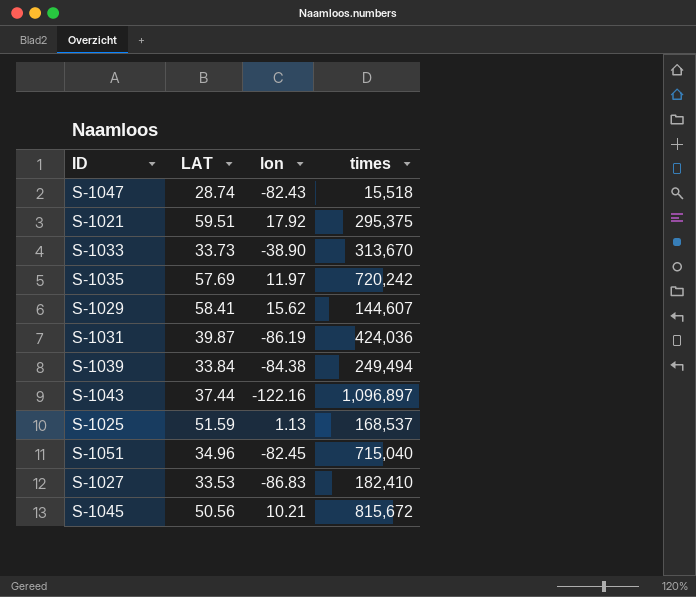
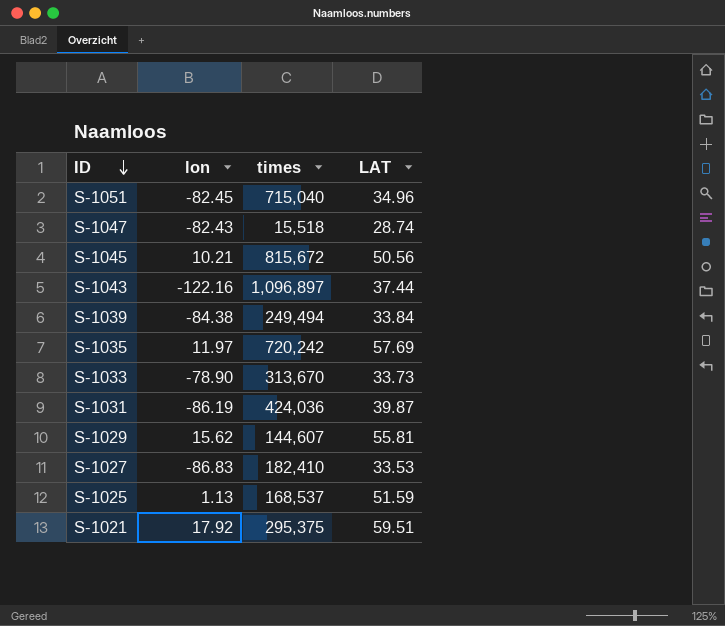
row order: none -> ID descending
column LAT | position: 2 -> 4
S-1033 | lon: -38.90 -> -78.90
S-1029 | LAT: 58.41 -> 55.81

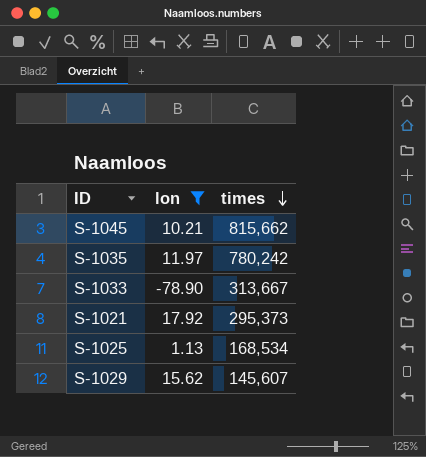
filter: none -> lon >= -78.90
row order: ID descending -> times descending
column LAT | position: 4 -> none
S-1045 | times: 815,672 -> 815,662
S-1035 | times: 720,242 -> 780,242
S-1033 | times: 313,670 -> 313,667
S-1021 | times: 295,375 -> 295,373
S-1025 | times: 168,537 -> 168,534
S-1029 | times: 144,607 -> 145,607

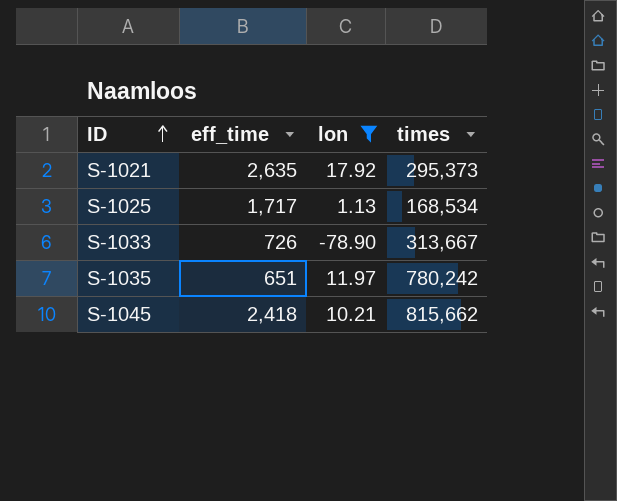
row order: times descending -> ID ascending
column eff_time | position: none -> 2
row S-1029: 15.62 | 145,607 -> none

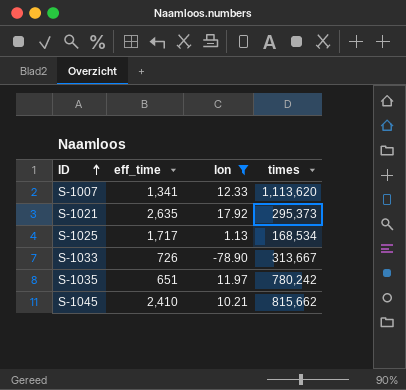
row S-1007: none -> 1,341 | 12.33 | 1,113,620
S-1045 | eff_time: 2,418 -> 2,410

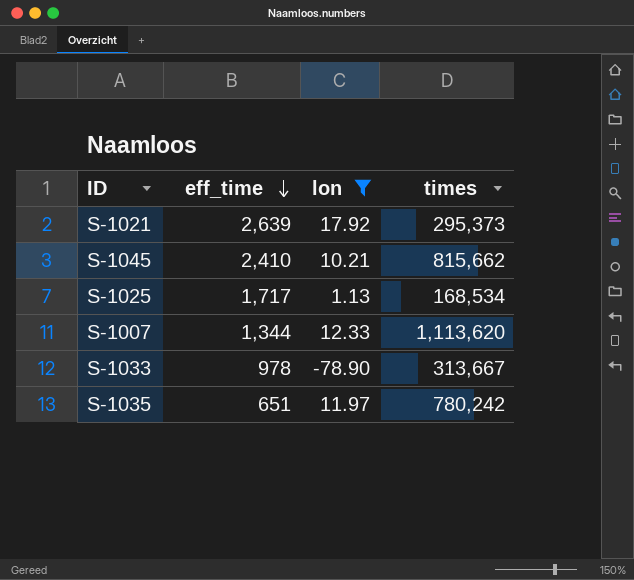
row order: ID ascending -> eff_time descending
S-1021 | eff_time: 2,635 -> 2,639
S-1007 | eff_time: 1,341 -> 1,344
S-1033 | eff_time: 726 -> 978

